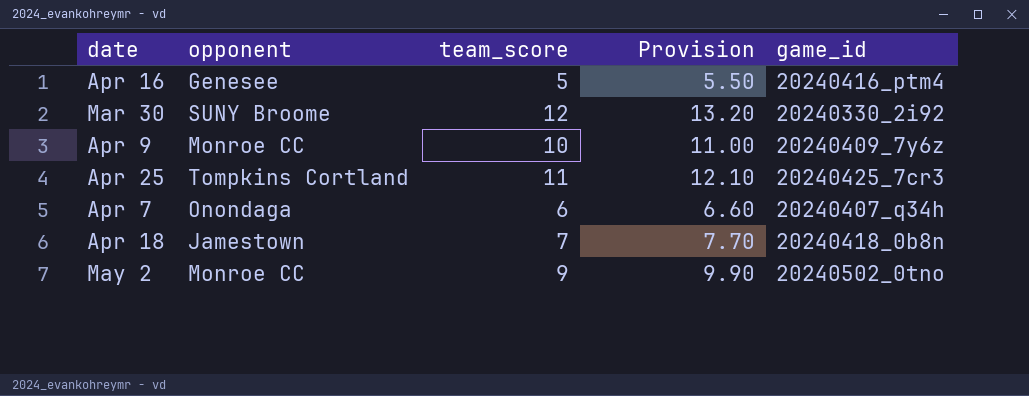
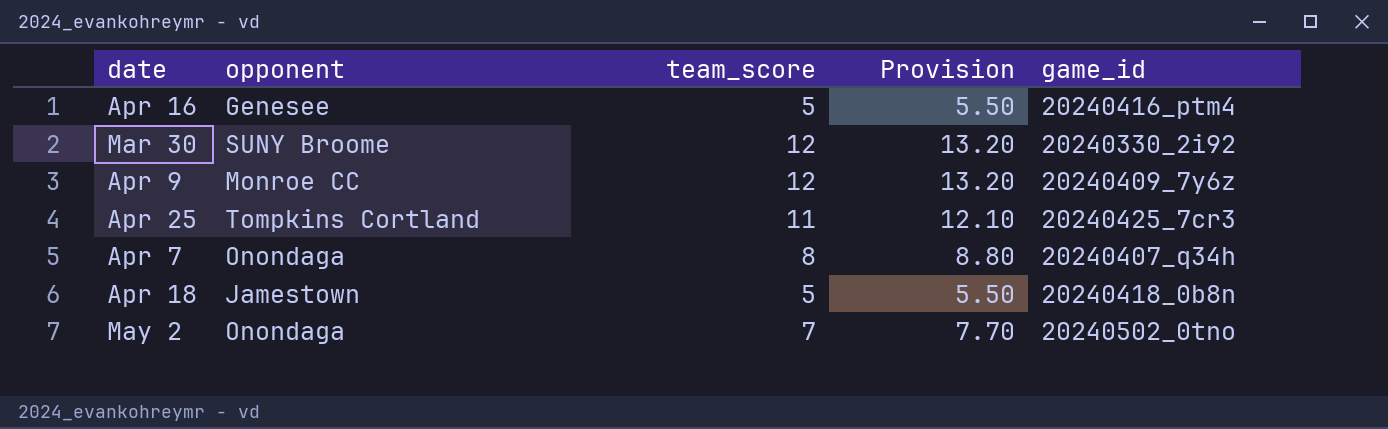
Apr 9 | team_score: 10 -> 12
Apr 9 | Provision: 11.00 -> 13.20
Apr 7 | team_score: 6 -> 8
Apr 7 | Provision: 6.60 -> 8.80
Apr 18 | team_score: 7 -> 5
Apr 18 | Provision: 7.70 -> 5.50
May 2 | opponent: Monroe CC -> Onondaga
May 2 | team_score: 9 -> 7
May 2 | Provision: 9.90 -> 7.70

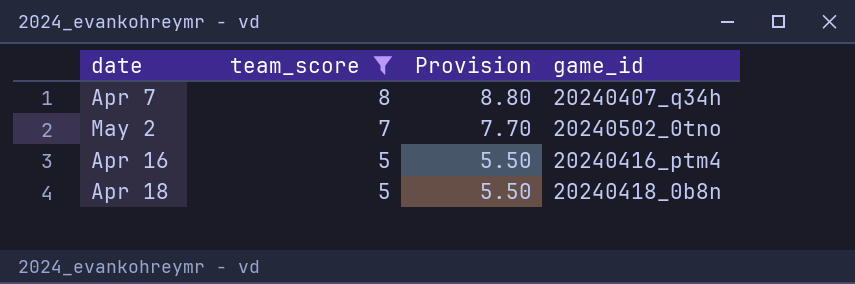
filter: none -> team_score <= 8
row order: none -> team_score descending
column opponent | position: 2 -> none

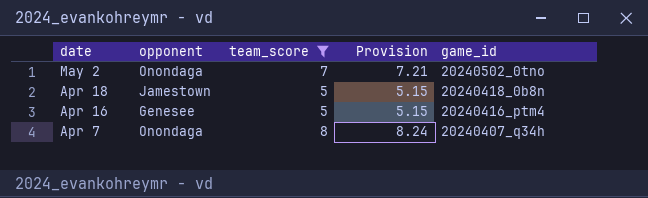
row order: team_score descending -> date descending
column opponent | position: none -> 2
column Provision | formula: [team_score] * 1.1 -> [team_score] * 1.03

